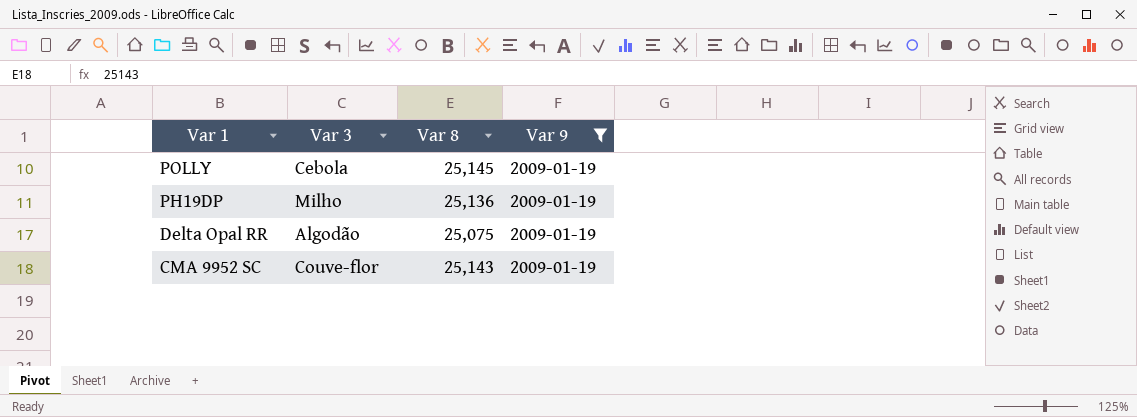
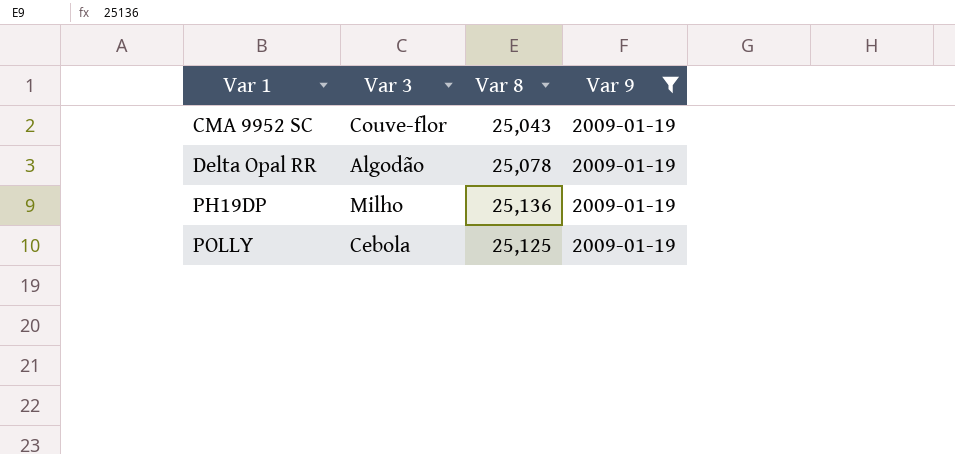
row order: Var 1 descending -> Var 1 ascending
CMA 9952 SC | Var 8: 25,143 -> 25,043
Delta Opal RR | Var 8: 25,075 -> 25,078
POLLY | Var 8: 25,145 -> 25,125

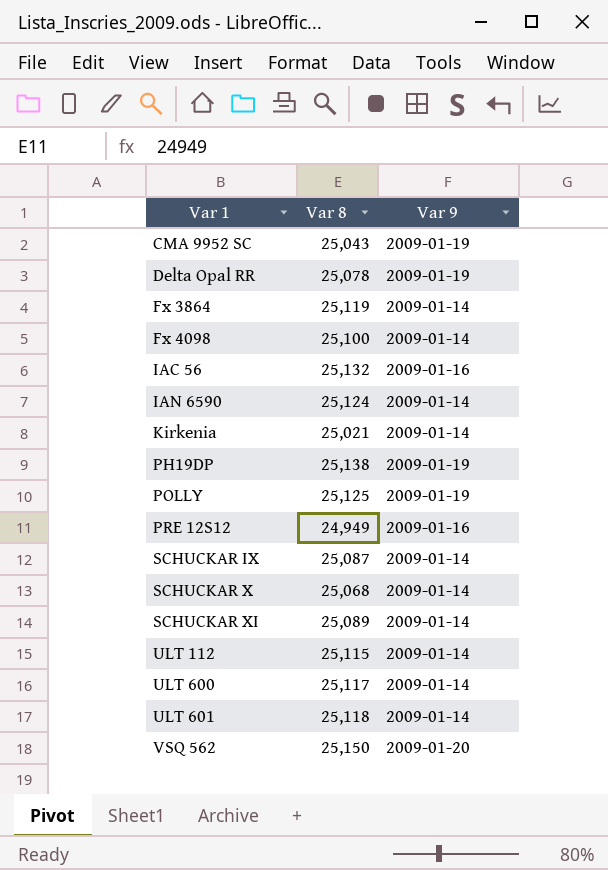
filter: Var 9 = 2009-01-19 -> none
column Var 3 | position: 2 -> none
PH19DP | Var 8: 25,136 -> 25,138

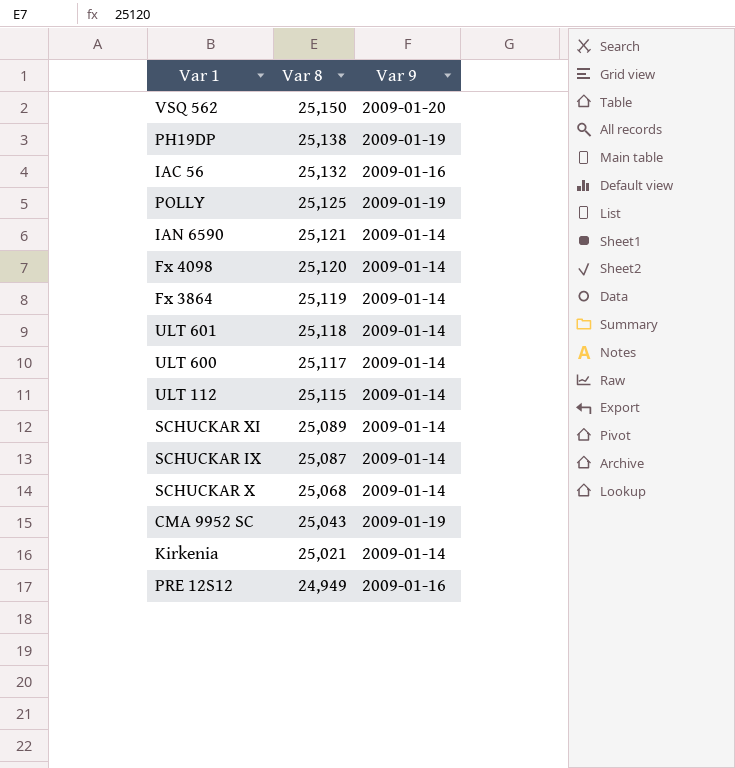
row order: Var 1 ascending -> Var 8 descending
row Delta Opal RR: 25,078 | 2009-01-19 -> none
IAN 6590 | Var 8: 25,124 -> 25,121
Fx 4098 | Var 8: 25,100 -> 25,120

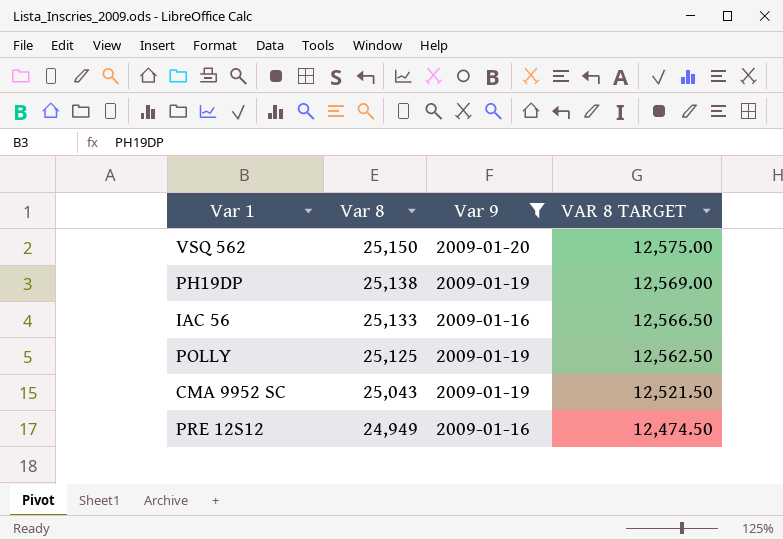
filter: none -> Var 9 != 2009-01-14
column VAR 8 TARGET | formula: none -> [Var 8] * 0.5
IAC 56 | Var 8: 25,132 -> 25,133

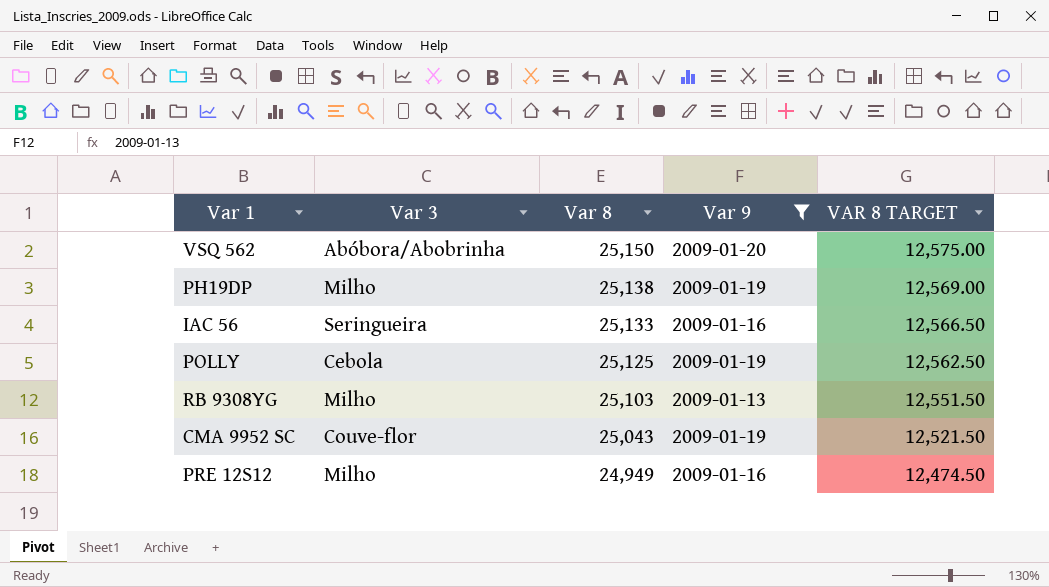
column Var 3 | position: none -> 2
row RB 9308YG: none -> Milho | 25,103 | 2009-01-13 | 12,551.50

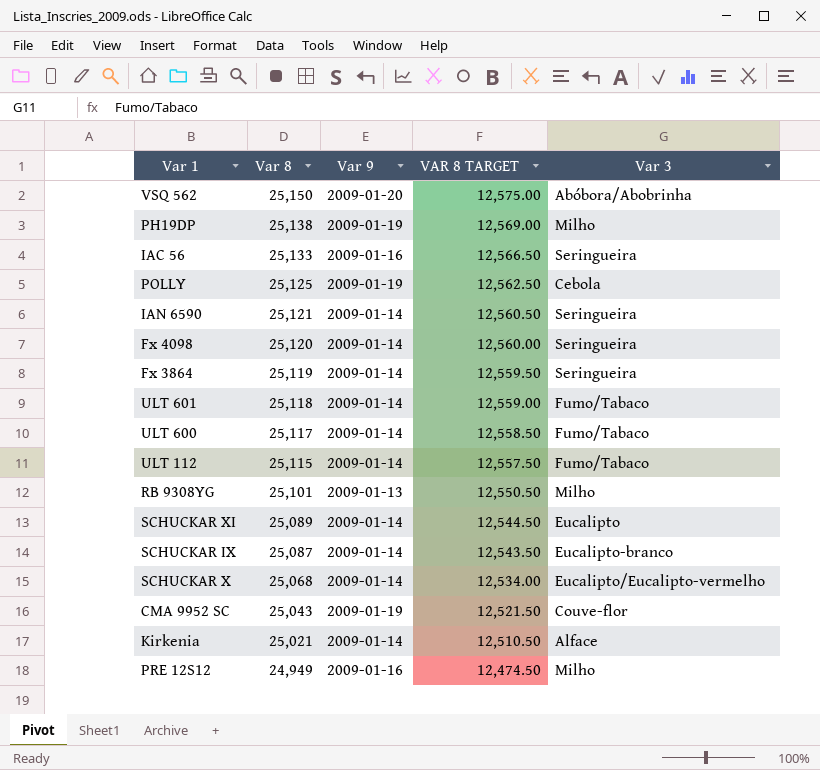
filter: Var 9 != 2009-01-14 -> none
column Var 3 | position: 2 -> 5
RB 9308YG | Var 8: 25,103 -> 25,101
RB 9308YG | VAR 8 TARGET: 12,551.50 -> 12,550.50

